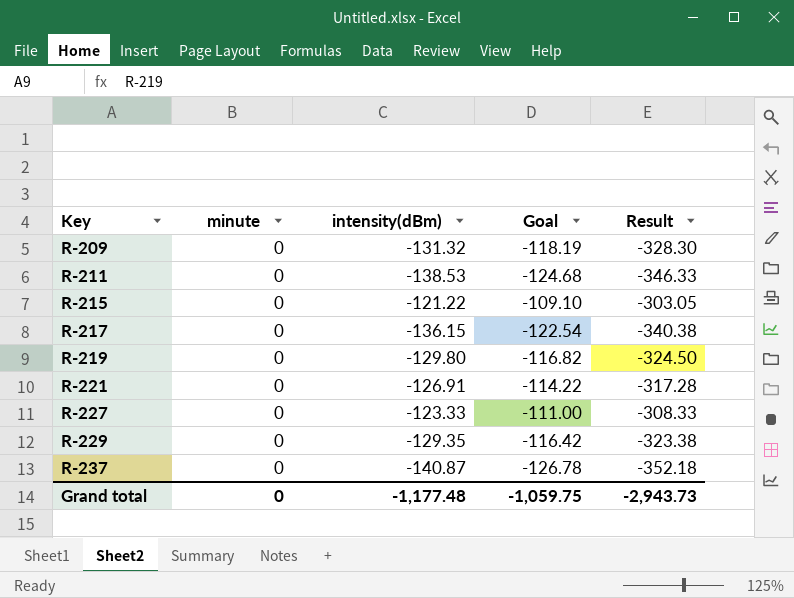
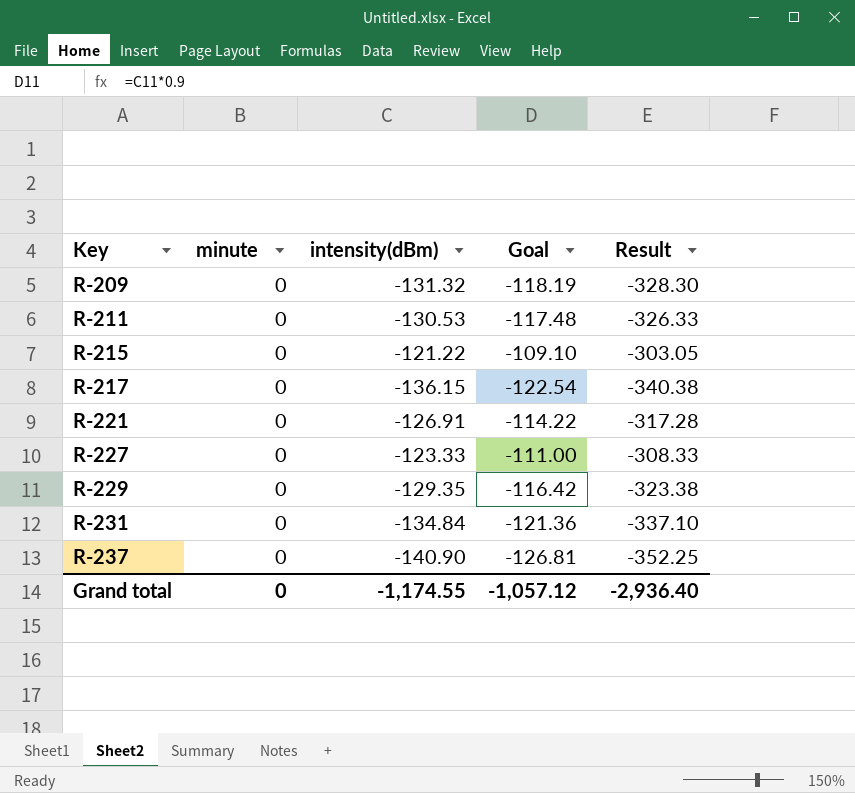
row R-219: 0 | -129.80 | -116.82 | -324.50 -> none
R-211 | intensity(dBm): -138.53 -> -130.53
R-211 | Goal: -124.68 -> -117.48
R-211 | Result: -346.33 -> -326.33
row R-231: none -> 0 | -134.84 | -121.36 | -337.10
R-237 | intensity(dBm): -140.87 -> -140.90
R-237 | Goal: -126.78 -> -126.81
R-237 | Result: -352.18 -> -352.25
Grand total | intensity(dBm): -1,177.48 -> -1,174.55
Grand total | Goal: -1,059.75 -> -1,057.12
Grand total | Result: -2,943.73 -> -2,936.40

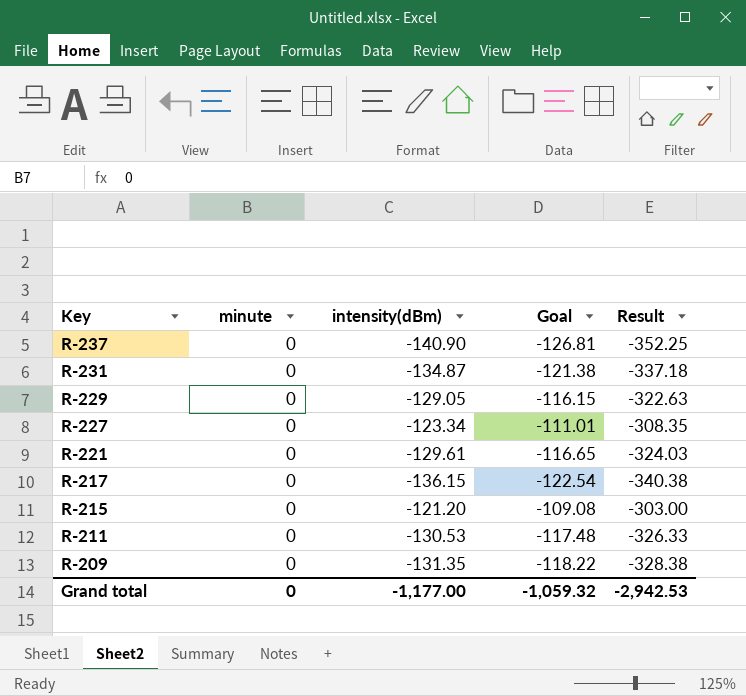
row order: Key ascending -> Key descending
R-231 | intensity(dBm): -134.84 -> -134.87
R-231 | Goal: -121.36 -> -121.38
R-231 | Result: -337.10 -> -337.18
R-229 | intensity(dBm): -129.35 -> -129.05
R-229 | Goal: -116.42 -> -116.15
R-229 | Result: -323.38 -> -322.63
R-227 | intensity(dBm): -123.33 -> -123.34
R-227 | Goal: -111.00 -> -111.01
R-227 | Result: -308.33 -> -308.35
R-221 | intensity(dBm): -126.91 -> -129.61
R-221 | Goal: -114.22 -> -116.65
R-221 | Result: -317.28 -> -324.03
R-215 | intensity(dBm): -121.22 -> -121.20
R-215 | Goal: -109.10 -> -109.08
R-215 | Result: -303.05 -> -303.00
R-209 | intensity(dBm): -131.32 -> -131.35
R-209 | Goal: -118.19 -> -118.22
R-209 | Result: -328.30 -> -328.38
Grand total | intensity(dBm): -1,174.55 -> -1,177.00
Grand total | Goal: -1,057.12 -> -1,059.32
Grand total | Result: -2,936.40 -> -2,942.53

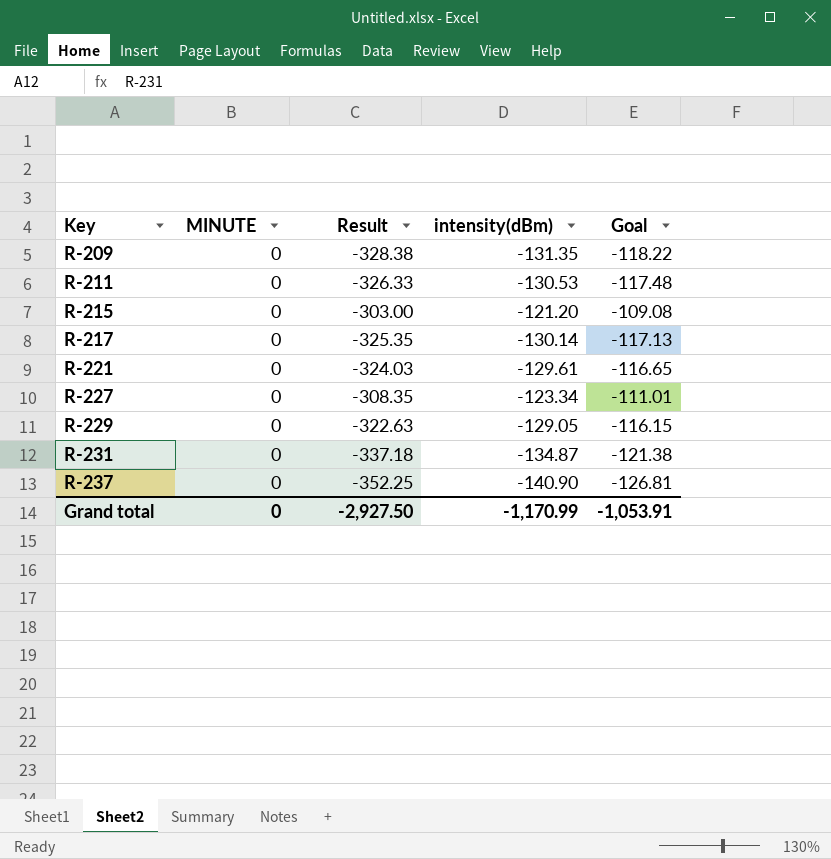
row order: Key descending -> Key ascending
column name: minute -> MINUTE
column Result | position: 5 -> 3
R-217 | Result: -340.38 -> -325.35
R-217 | intensity(dBm): -136.15 -> -130.14
R-217 | Goal: -122.54 -> -117.13
Grand total | Result: -2,942.53 -> -2,927.50
Grand total | intensity(dBm): -1,177.00 -> -1,170.99
Grand total | Goal: -1,059.32 -> -1,053.91

